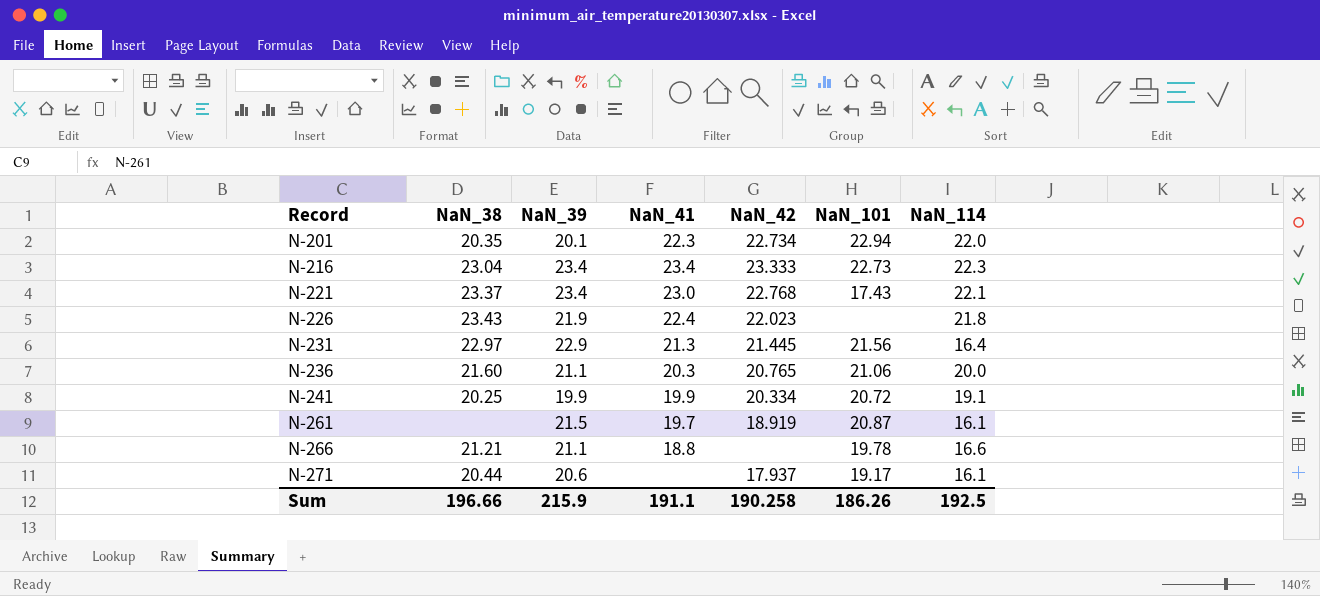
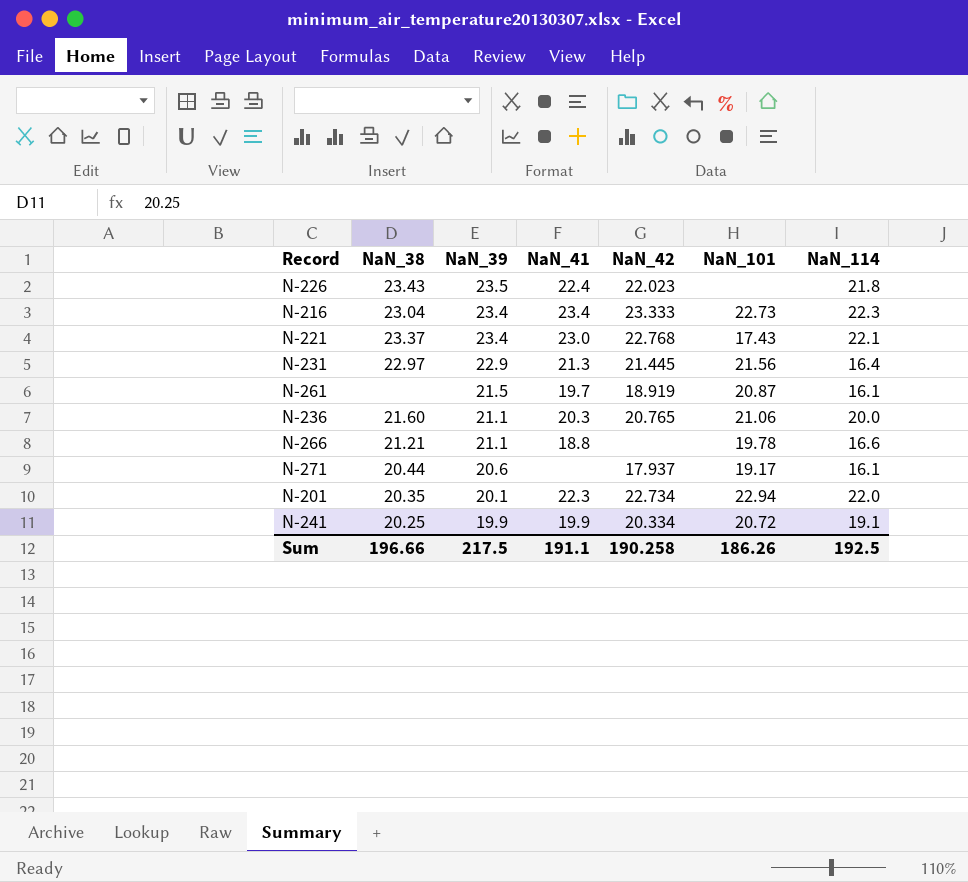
row order: Record ascending -> NaN_39 descending
N-226 | NaN_39: 21.9 -> 23.5
Sum | NaN_39: 215.9 -> 217.5

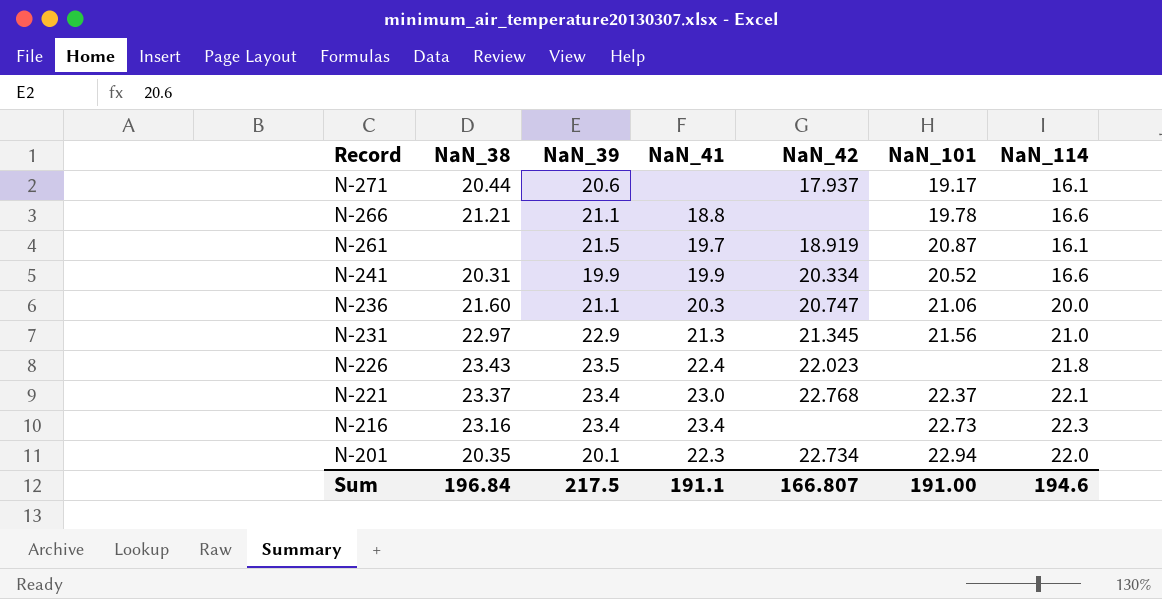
row order: NaN_39 descending -> Record descending
N-241 | NaN_38: 20.25 -> 20.31
N-241 | NaN_101: 20.72 -> 20.52
N-241 | NaN_114: 19.1 -> 16.6
N-236 | NaN_42: 20.765 -> 20.747
N-231 | NaN_42: 21.445 -> 21.345
N-231 | NaN_114: 16.4 -> 21.0
N-221 | NaN_101: 17.43 -> 22.37
N-216 | NaN_38: 23.04 -> 23.16
N-216 | NaN_42: 23.333 -> none
Sum | NaN_38: 196.66 -> 196.84
Sum | NaN_42: 190.258 -> 166.807
Sum | NaN_101: 186.26 -> 191.00
Sum | NaN_114: 192.5 -> 194.6

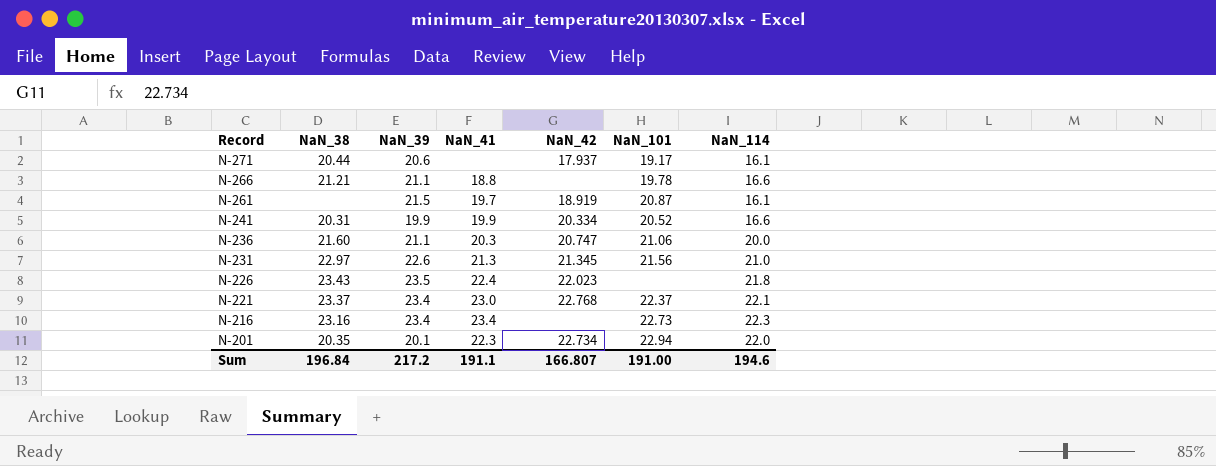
N-231 | NaN_39: 22.9 -> 22.6
Sum | NaN_39: 217.5 -> 217.2

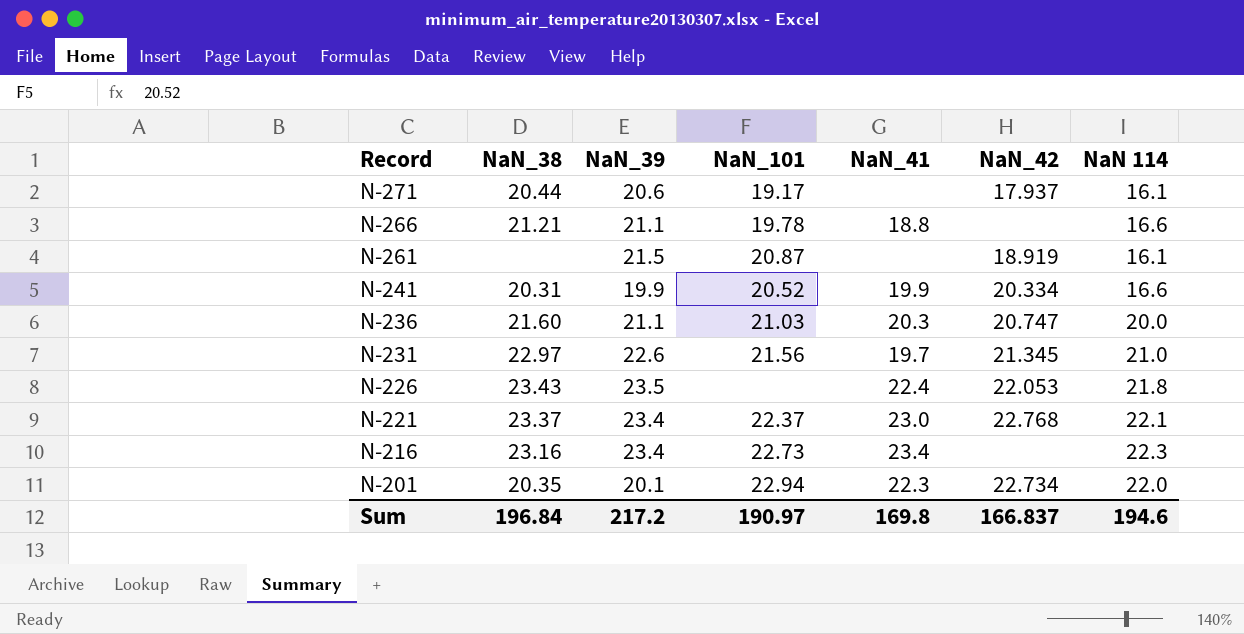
column NaN_101 | position: 6 -> 4
column name: NaN_114 -> NaN 114
N-261 | NaN_41: 19.7 -> none
N-236 | NaN_101: 21.06 -> 21.03
N-231 | NaN_41: 21.3 -> 19.7
N-226 | NaN_42: 22.023 -> 22.053
Sum | NaN_101: 191.00 -> 190.97
Sum | NaN_41: 191.1 -> 169.8
Sum | NaN_42: 166.807 -> 166.837

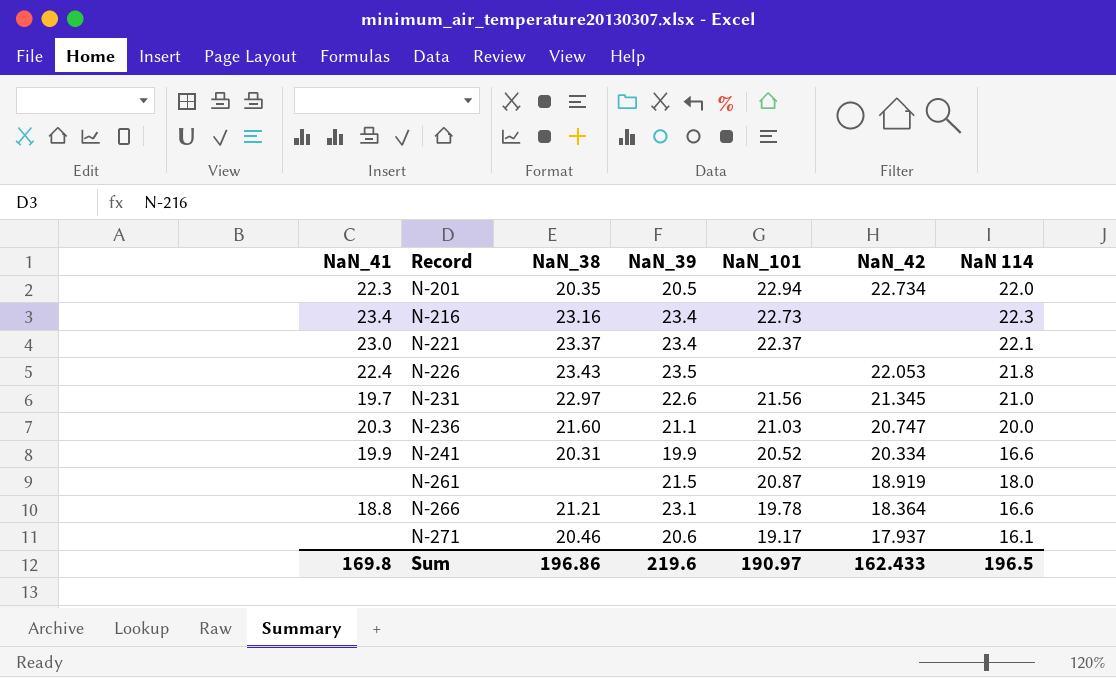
row order: Record descending -> Record ascending
column NaN_41 | position: 5 -> 1
N-201 | NaN_39: 20.1 -> 20.5
N-221 | NaN_42: 22.768 -> none
N-261 | NaN 114: 16.1 -> 18.0
N-266 | NaN_39: 21.1 -> 23.1
N-266 | NaN_42: none -> 18.364
N-271 | NaN_38: 20.44 -> 20.46
Sum | NaN_38: 196.84 -> 196.86
Sum | NaN_39: 217.2 -> 219.6
Sum | NaN_42: 166.837 -> 162.433
Sum | NaN 114: 194.6 -> 196.5

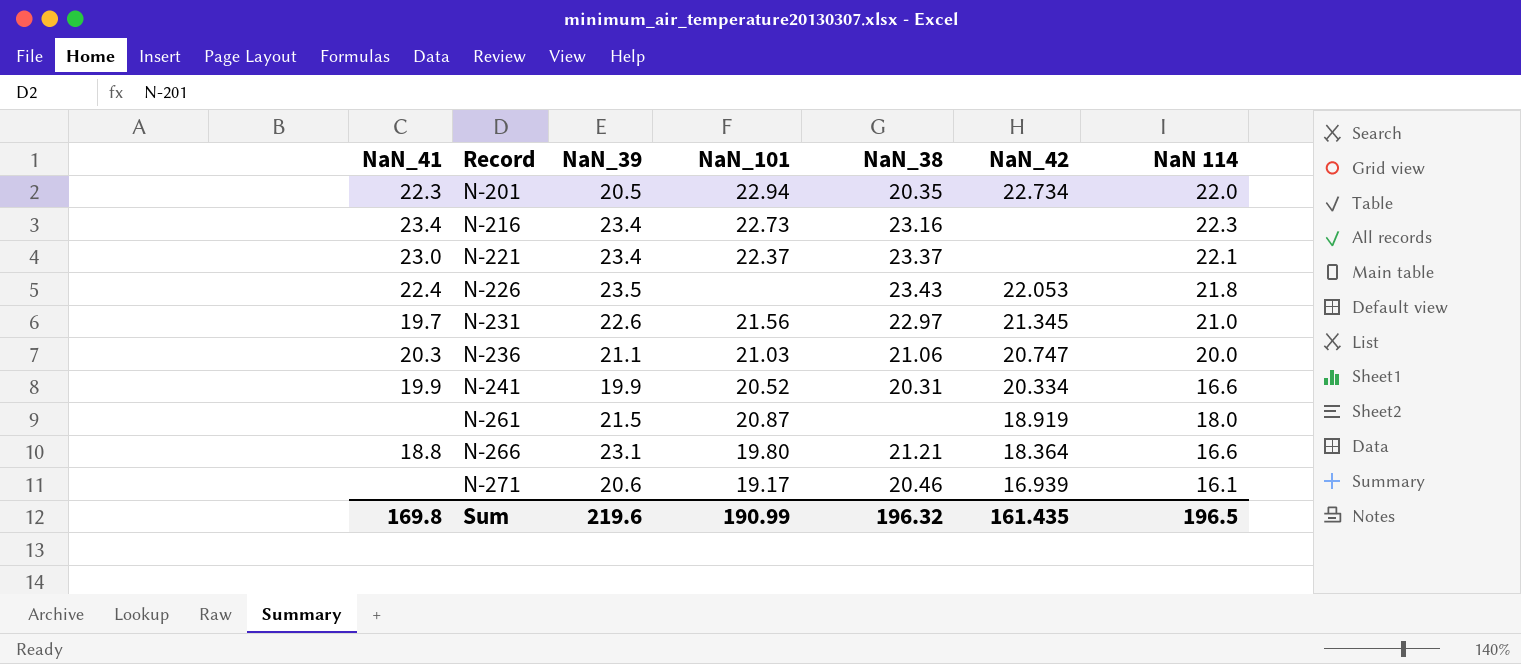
column NaN_38 | position: 3 -> 5
N-236 | NaN_38: 21.60 -> 21.06
N-266 | NaN_101: 19.78 -> 19.80
N-271 | NaN_42: 17.937 -> 16.939
Sum | NaN_101: 190.97 -> 190.99
Sum | NaN_38: 196.86 -> 196.32
Sum | NaN_42: 162.433 -> 161.435

